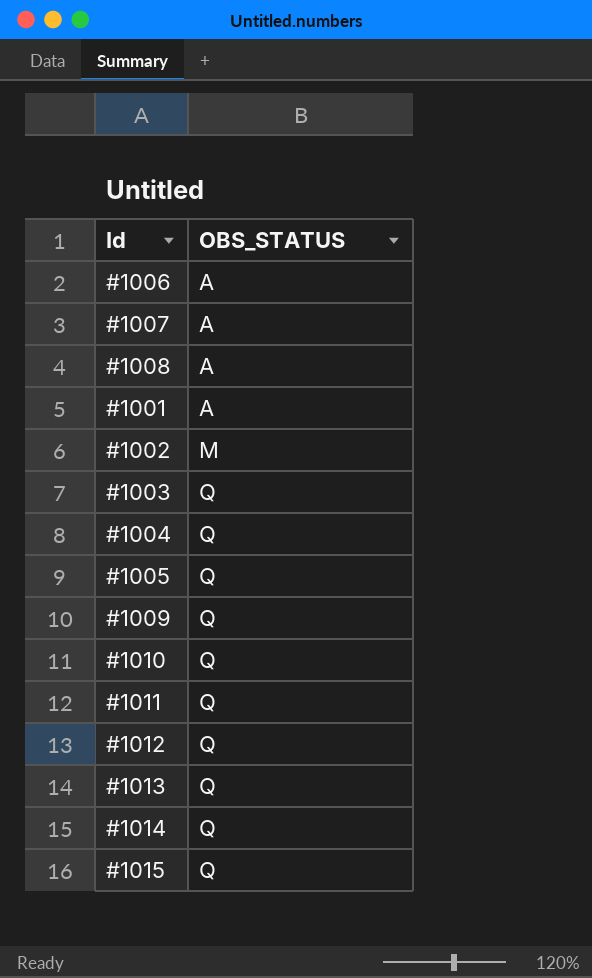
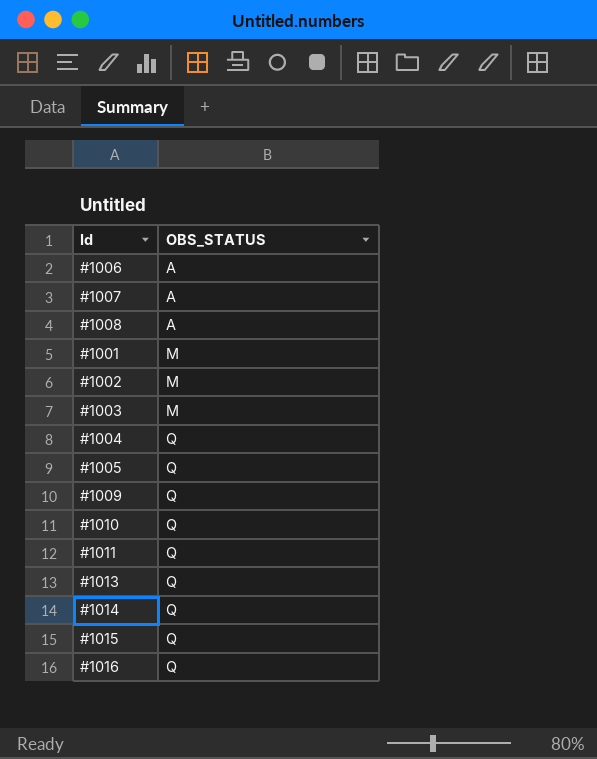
row #1012: Q -> none
#1001 | OBS_STATUS: A -> M
#1003 | OBS_STATUS: Q -> M
row #1016: none -> Q

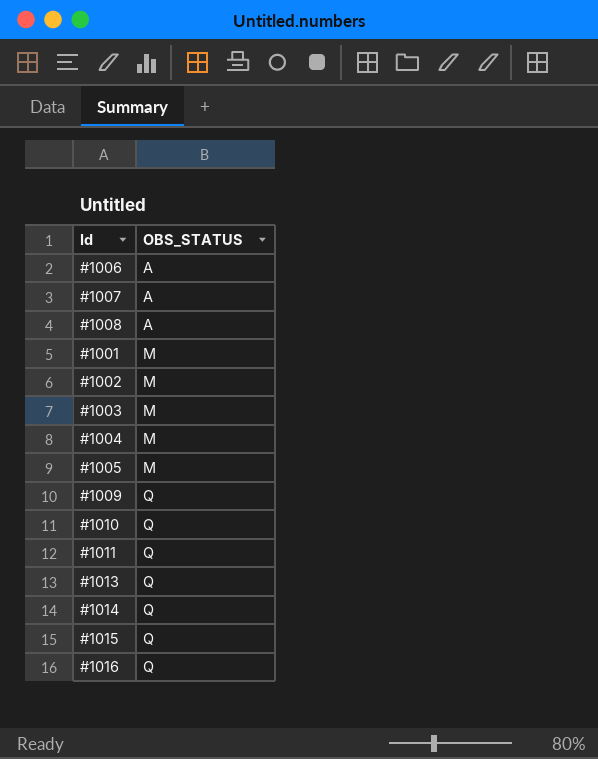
#1004 | OBS_STATUS: Q -> M
#1005 | OBS_STATUS: Q -> M

